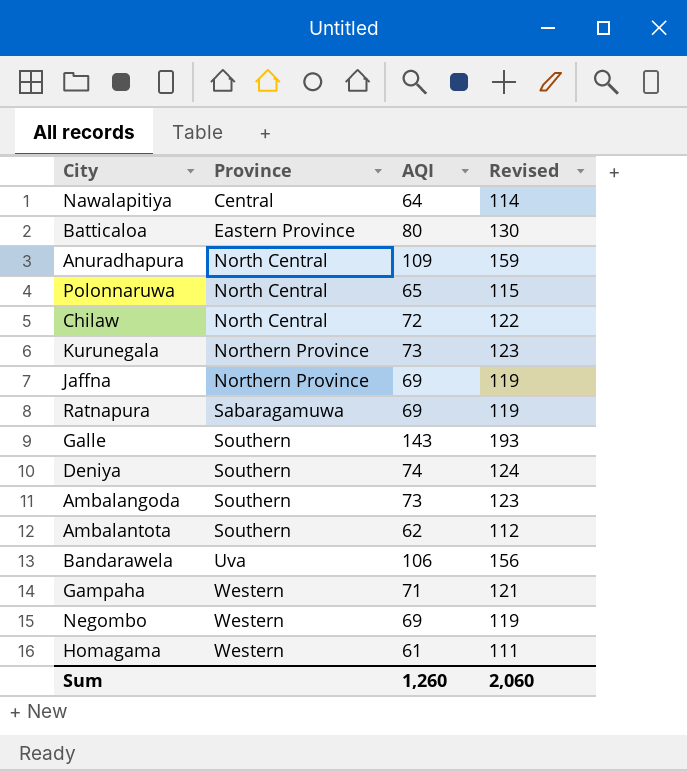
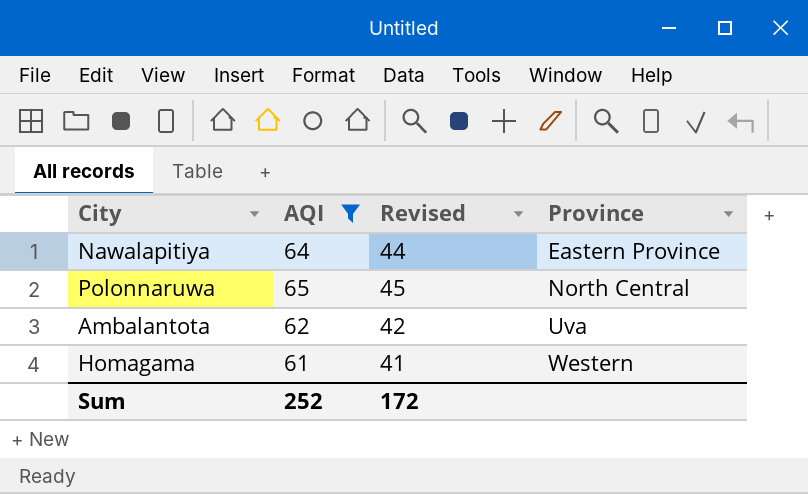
filter: none -> AQI <= 65
column Revised | formula: [AQI] + 50 -> [AQI] - 20
column Province | position: 2 -> 4
Nawalapitiya | Province: Central -> Eastern Province
Ambalantota | Province: Southern -> Uva
Sum | AQI: 1,260 -> 252
Sum | Revised: 2,060 -> 172

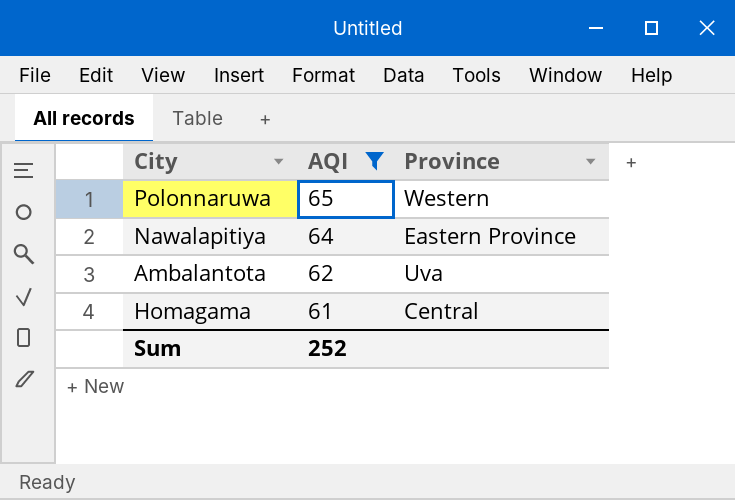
row order: Province ascending -> AQI descending
column Revised | formula: [AQI] - 20 -> none
Polonnaruwa | Province: North Central -> Western
Homagama | Province: Western -> Central

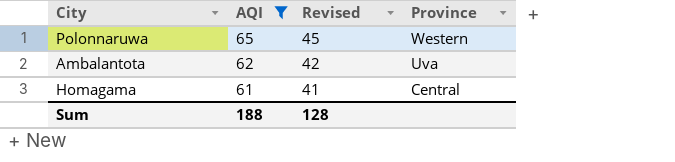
column Revised | formula: none -> [AQI] - 20
row Nawalapitiya: 64 | Eastern Province -> none
Sum | AQI: 252 -> 188

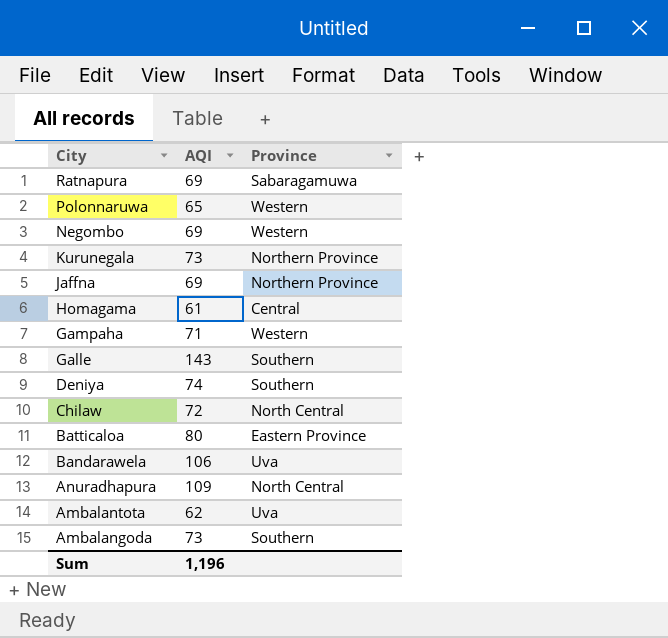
filter: AQI <= 65 -> none
row order: AQI descending -> City descending
column Revised | formula: [AQI] - 20 -> none
Sum | AQI: 188 -> 1,196

